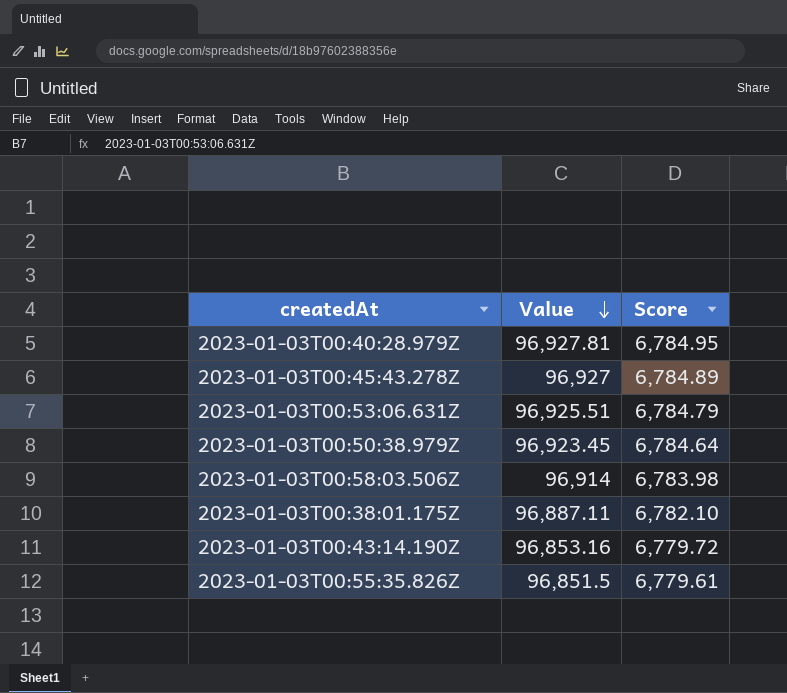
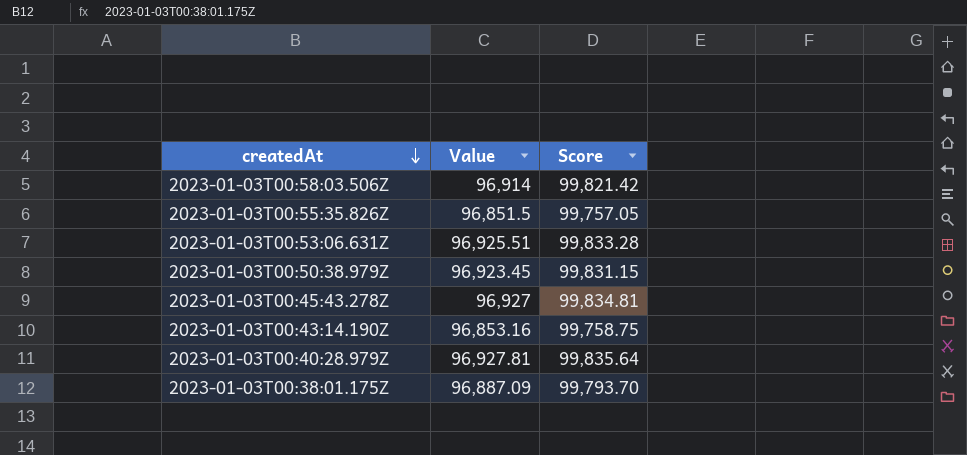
row order: Value descending -> createdAt descending
column Score | formula: [Value] * 0.07 -> [Value] * 1.03
2023-01-03T00:38:01.175Z | Value: 96,887.11 -> 96,887.09

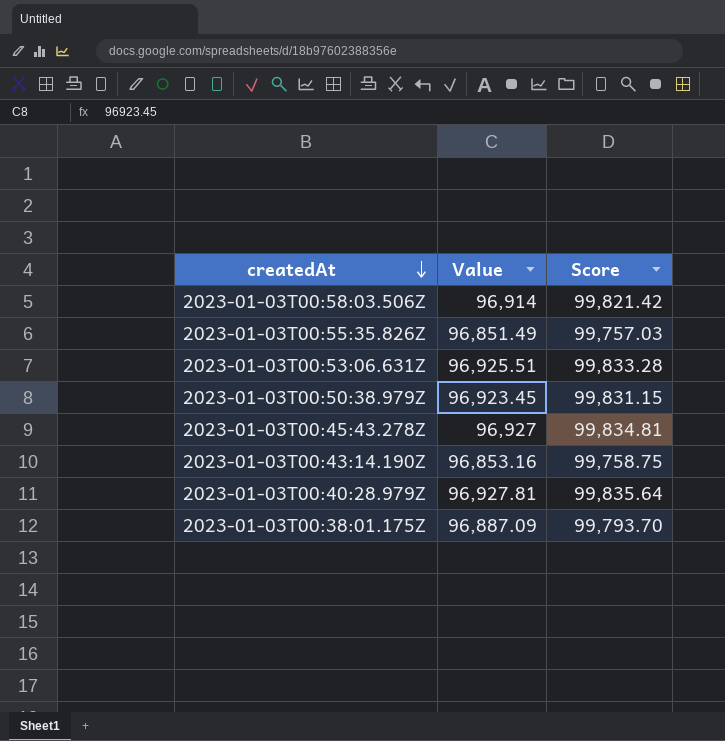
2023-01-03T00:55:35.826Z | Value: 96,851.5 -> 96,851.49
2023-01-03T00:55:35.826Z | Score: 99,757.05 -> 99,757.03

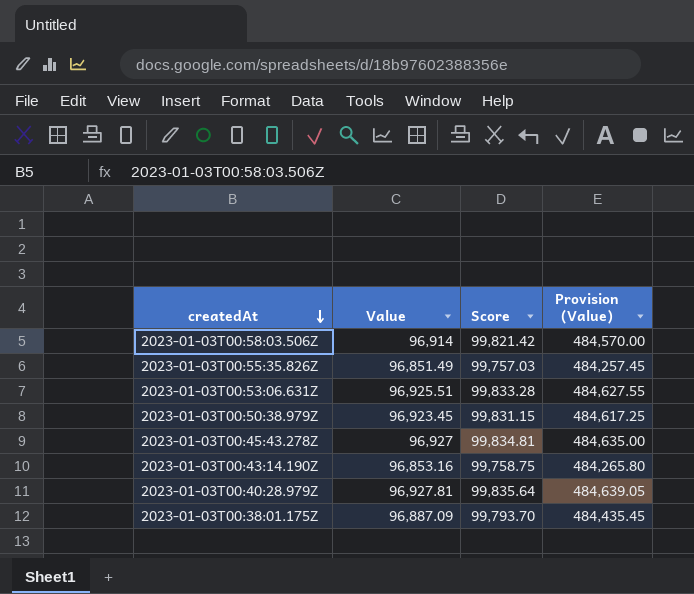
column Provision (Value) | formula: none -> [Value] * 5

